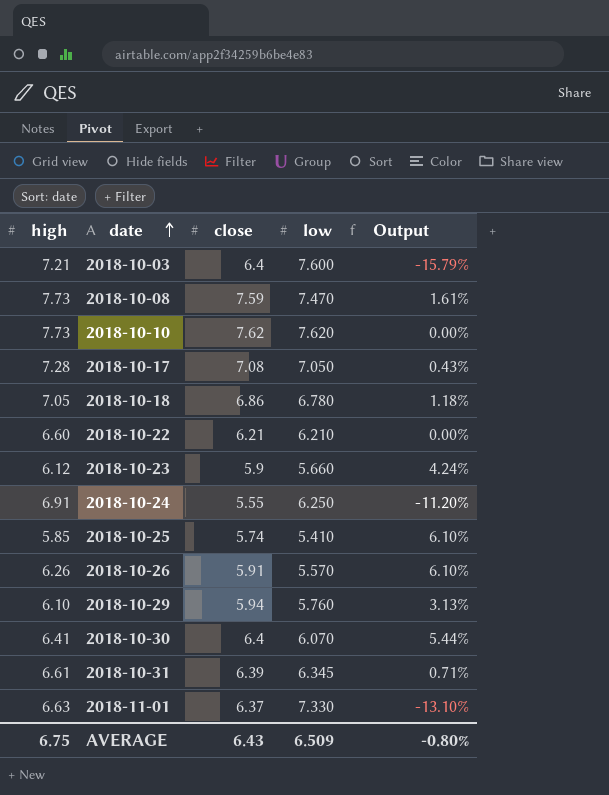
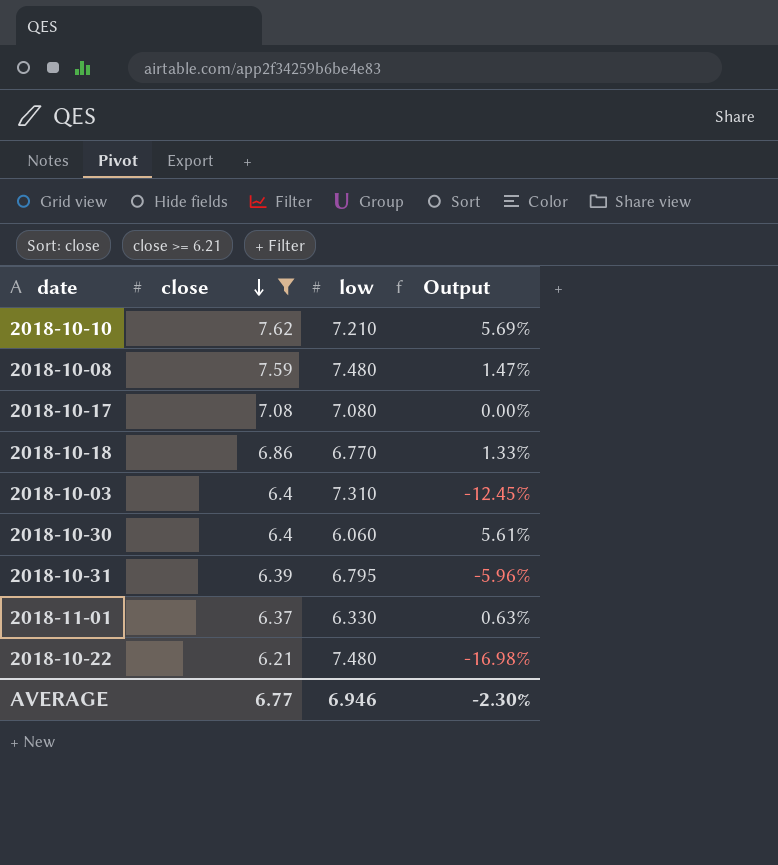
filter: none -> close >= 6.21
row order: date ascending -> close descending
column high | position: 1 -> none
2018-10-10 | low: 7.620 -> 7.210
2018-10-10 | Output: 0.00% -> 5.69%
2018-10-08 | low: 7.470 -> 7.480
2018-10-08 | Output: 1.61% -> 1.47%
2018-10-17 | low: 7.050 -> 7.080
2018-10-17 | Output: 0.43% -> 0.00%
2018-10-18 | low: 6.780 -> 6.770
2018-10-18 | Output: 1.18% -> 1.33%
2018-10-03 | low: 7.600 -> 7.310
2018-10-03 | Output: -15.79% -> -12.45%
2018-10-30 | low: 6.070 -> 6.060
2018-10-30 | Output: 5.44% -> 5.61%
2018-10-31 | low: 6.345 -> 6.795
2018-10-31 | Output: 0.71% -> -5.96%
2018-11-01 | low: 7.330 -> 6.330
2018-11-01 | Output: -13.10% -> 0.63%
2018-10-22 | low: 6.210 -> 7.480
2018-10-22 | Output: 0.00% -> -16.98%
AVERAGE | close: 6.43 -> 6.77
AVERAGE | low: 6.509 -> 6.946
AVERAGE | Output: -0.80% -> -2.30%

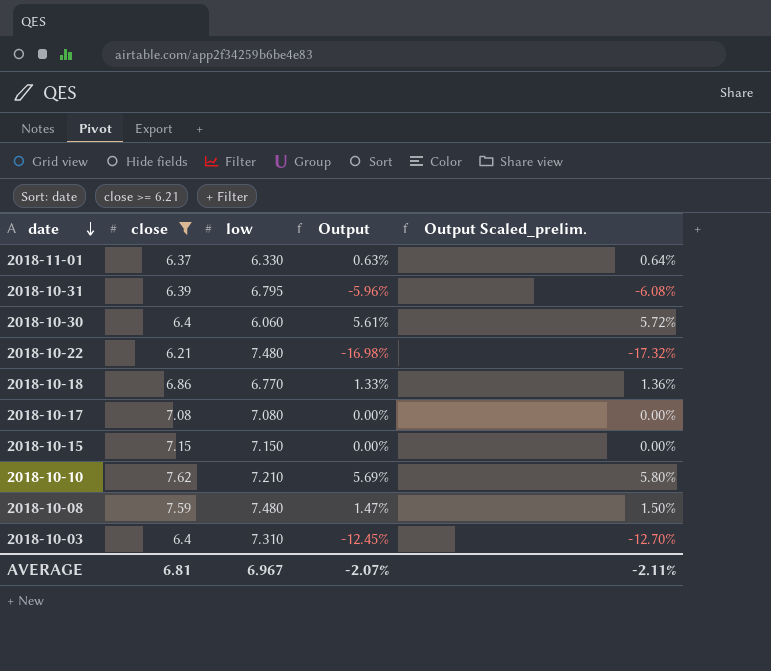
row order: close descending -> date descending
column Output Scaled_prelim. | formula: none -> [Output] * 1.02
row 2018-10-15: none -> 7.15 | 7.150 | 0.00% | 0.00%
AVERAGE | close: 6.77 -> 6.81
AVERAGE | low: 6.946 -> 6.967
AVERAGE | Output: -2.30% -> -2.07%

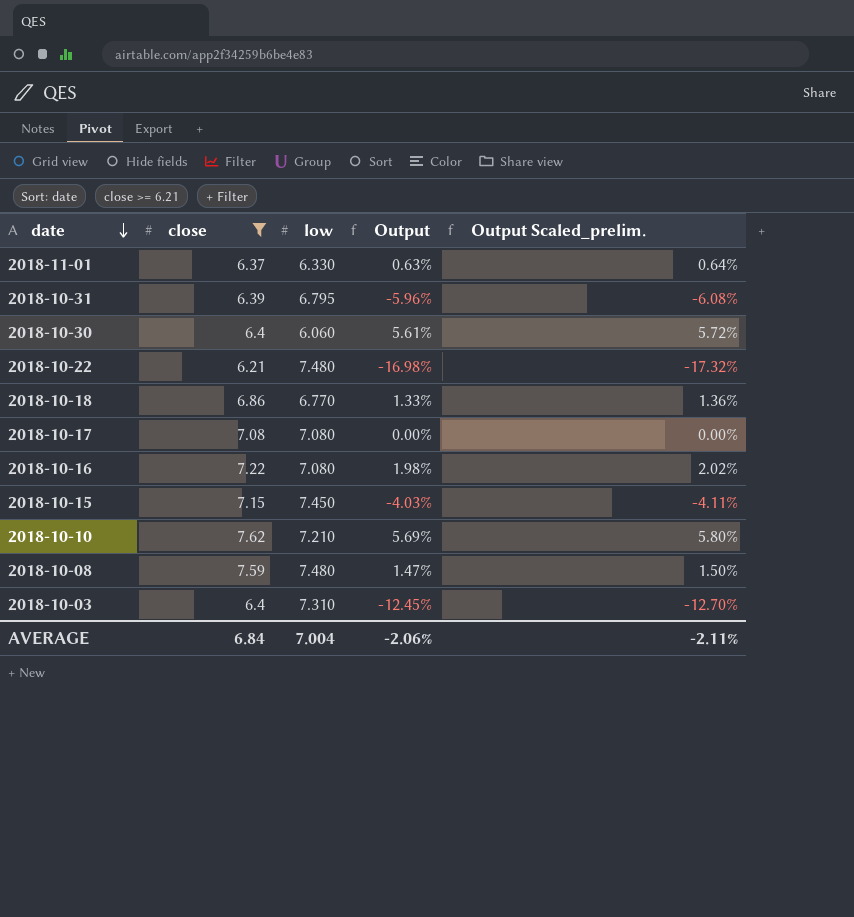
row 2018-10-16: none -> 7.22 | 7.080 | 1.98% | 2.02%
2018-10-15 | low: 7.150 -> 7.450
2018-10-15 | Output: 0.00% -> -4.03%
2018-10-15 | Output Scaled_prelim.: 0.00% -> -4.11%
AVERAGE | close: 6.81 -> 6.84
AVERAGE | low: 6.967 -> 7.004
AVERAGE | Output: -2.07% -> -2.06%

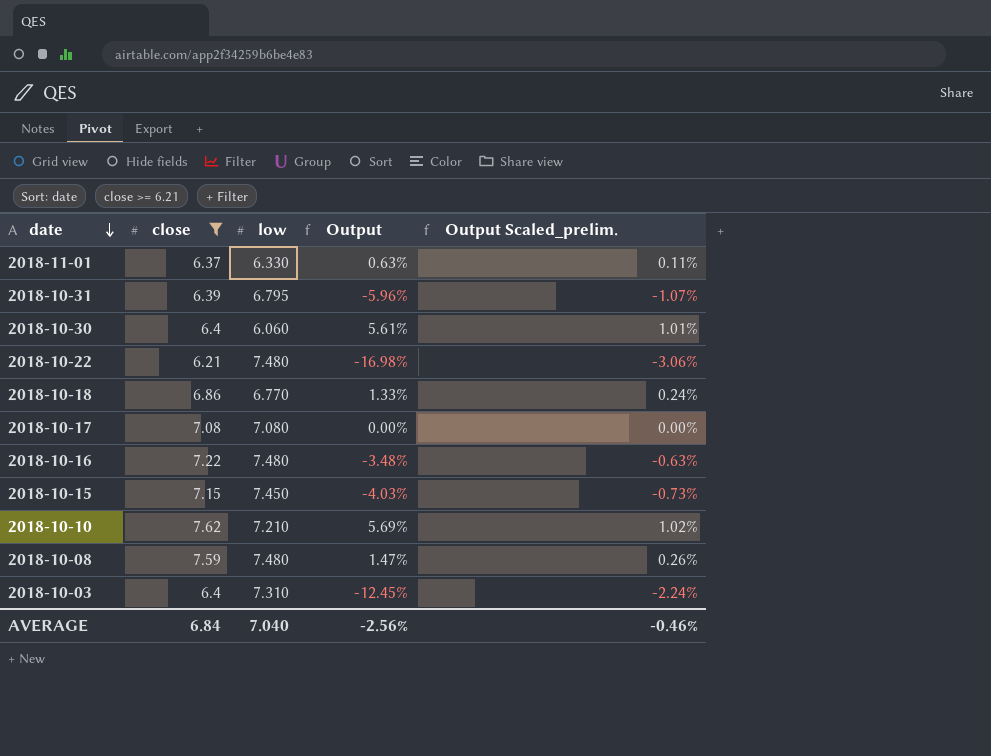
column Output Scaled_prelim. | formula: [Output] * 1.02 -> [Output] * 0.18
2018-10-16 | low: 7.080 -> 7.480
2018-10-16 | Output: 1.98% -> -3.48%
AVERAGE | low: 7.004 -> 7.040
AVERAGE | Output: -2.06% -> -2.56%
AVERAGE | Output Scaled_prelim.: -2.11% -> -0.46%

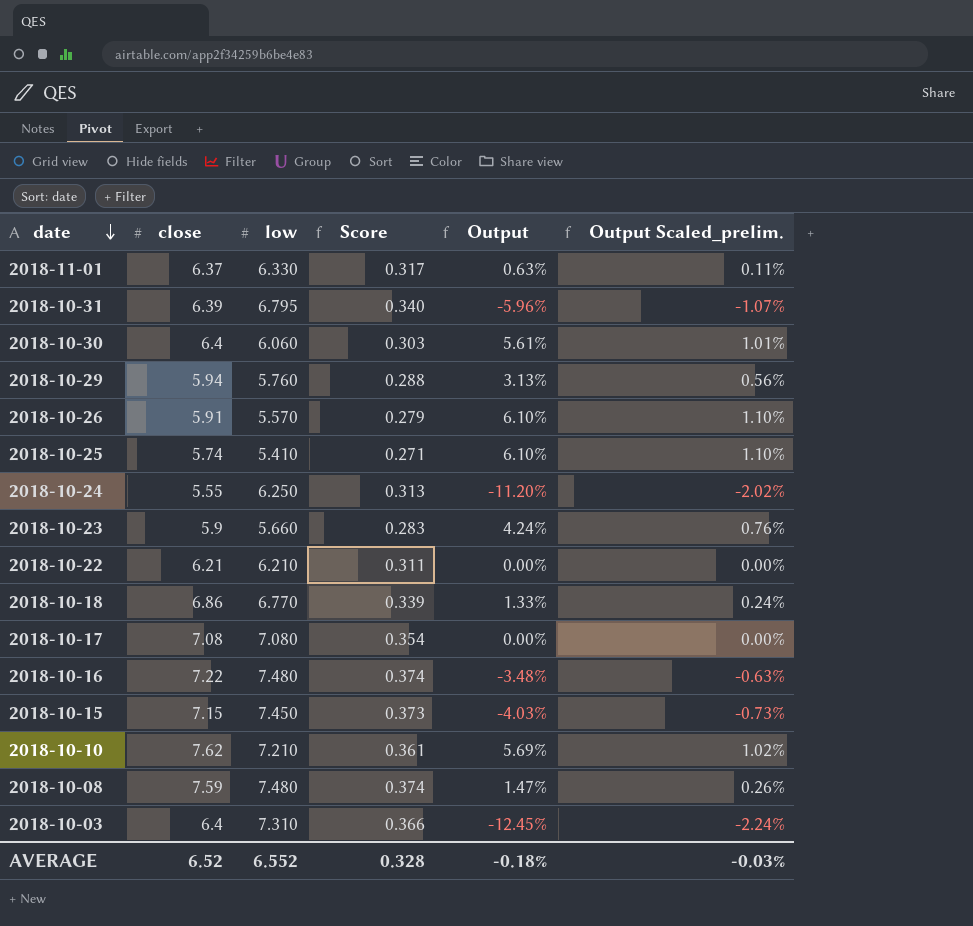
filter: close >= 6.21 -> none
column Score | formula: none -> [low] * 0.05
2018-10-22 | low: 7.480 -> 6.210
2018-10-22 | Output: -16.98% -> 0.00%
2018-10-22 | Output Scaled_prelim.: -3.06% -> 0.00%
AVERAGE | close: 6.84 -> 6.52
AVERAGE | low: 7.040 -> 6.552
AVERAGE | Output: -2.56% -> -0.18%
AVERAGE | Output Scaled_prelim.: -0.46% -> -0.03%

